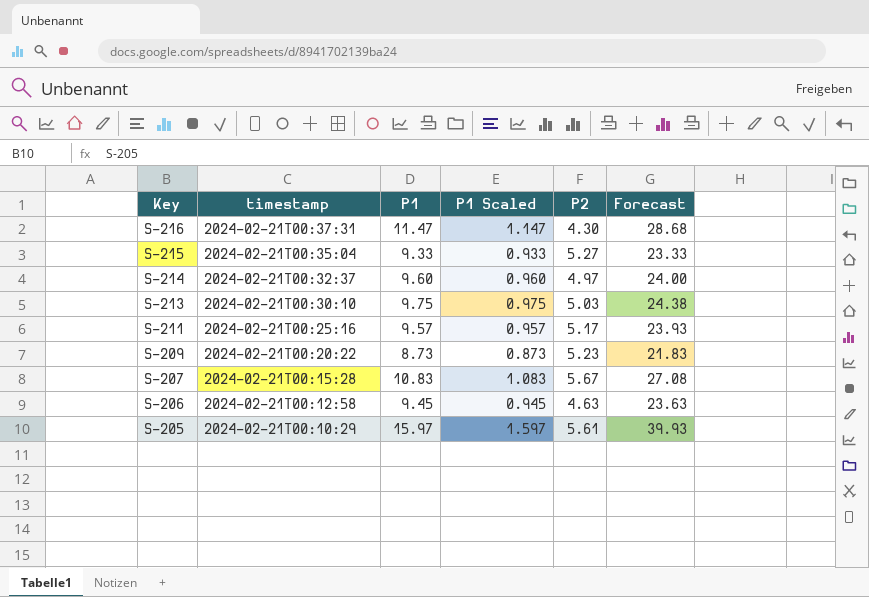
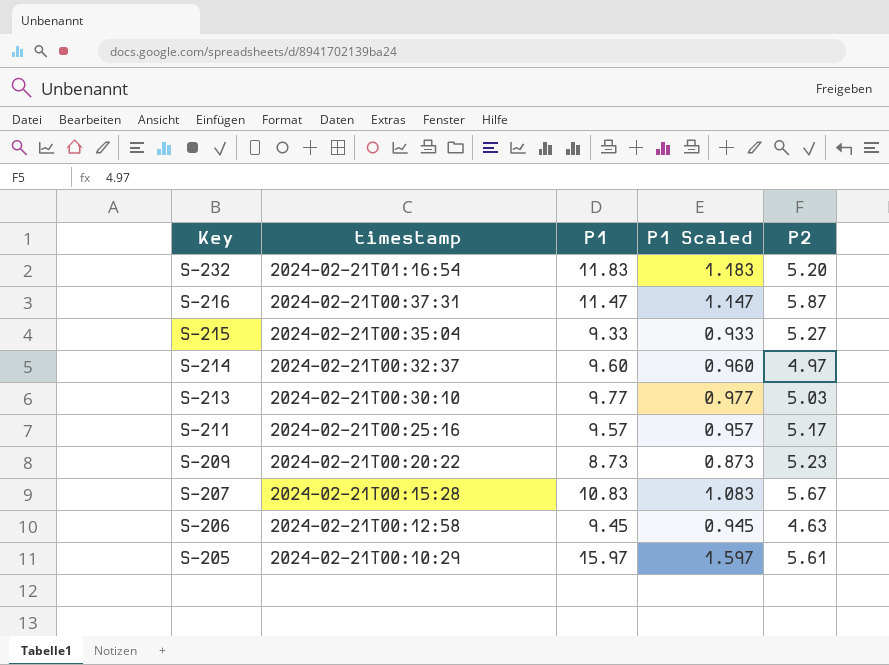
column Forecast | formula: [P1] * 2.5 -> none
row S-232: none -> 2024-02-21T01:16:54 | 11.83 | 1.183 | 5.20
S-216 | P2: 4.30 -> 5.87
S-213 | P1: 9.75 -> 9.77
S-213 | P1 Scaled: 0.975 -> 0.977

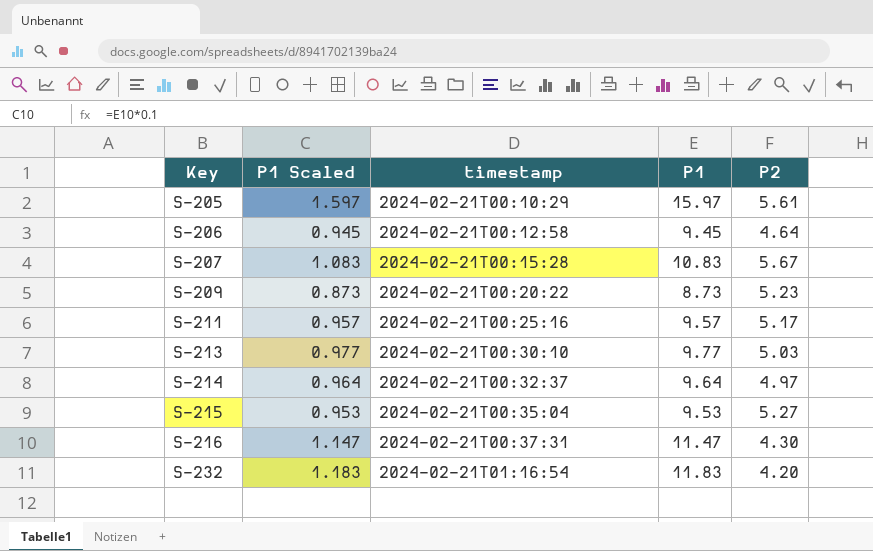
row order: Key descending -> Key ascending
column P1 Scaled | position: 4 -> 2
S-206 | P2: 4.63 -> 4.64
S-214 | P1 Scaled: 0.960 -> 0.964
S-214 | P1: 9.60 -> 9.64
S-215 | P1 Scaled: 0.933 -> 0.953
S-215 | P1: 9.33 -> 9.53
S-216 | P2: 5.87 -> 4.30
S-232 | P2: 5.20 -> 4.20

